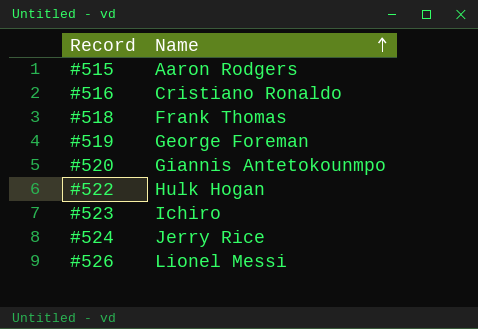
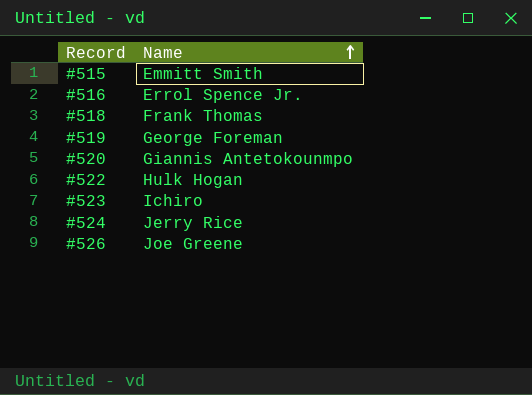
#515 | Name: Aaron Rodgers -> Emmitt Smith
#516 | Name: Cristiano Ronaldo -> Errol Spence Jr.
#526 | Name: Lionel Messi -> Joe Greene

